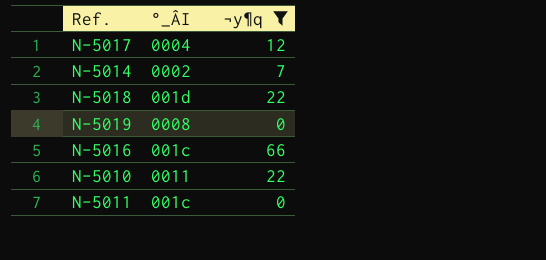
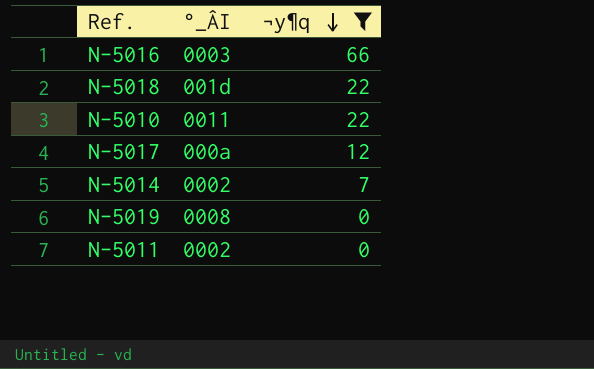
row order: none -> ¬y¶q descending
N-5016 | °_ÂI: 001c -> 0003
N-5017 | °_ÂI: 0004 -> 000a
N-5011 | °_ÂI: 001c -> 0002

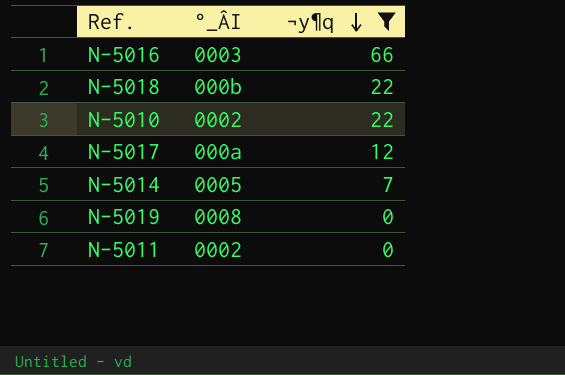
N-5018 | °_ÂI: 001d -> 000b
N-5010 | °_ÂI: 0011 -> 0002
N-5014 | °_ÂI: 0002 -> 0005

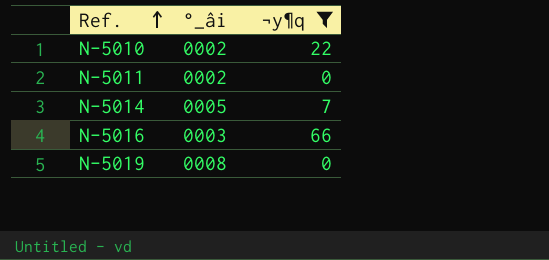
row order: ¬y¶q descending -> Ref. ascending
column name: °_ÂI -> °_âi
row N-5018: 000b | 22 -> none
row N-5017: 000a | 12 -> none

